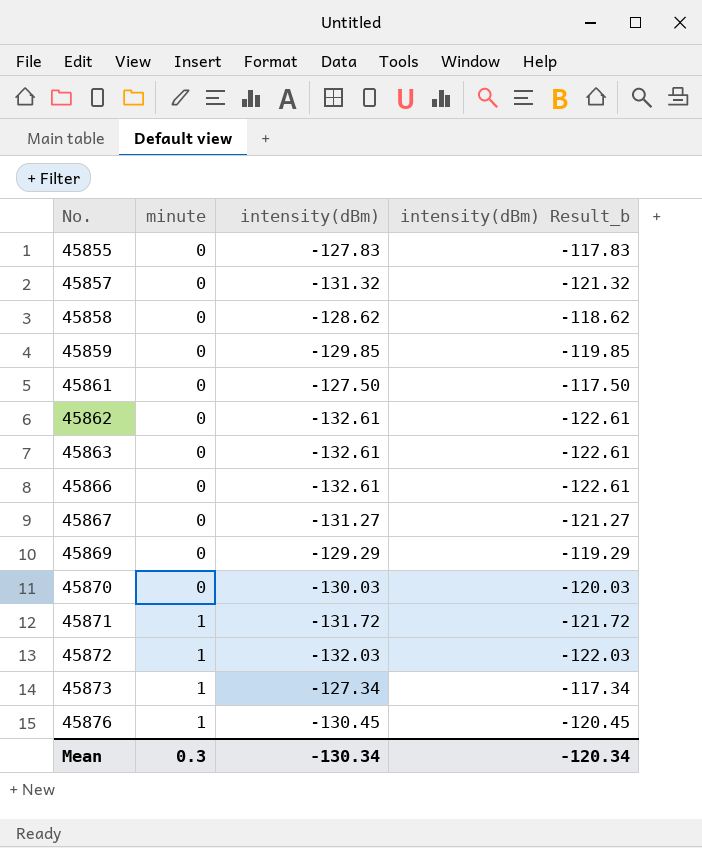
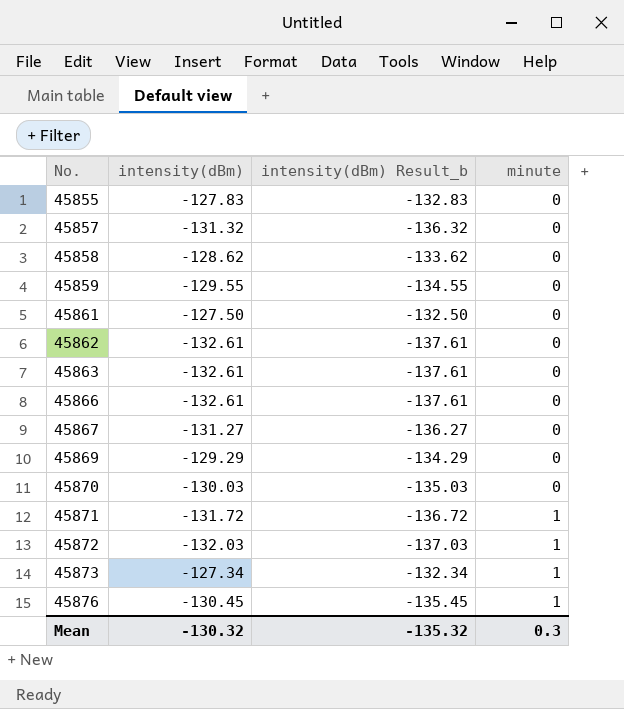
column intensity(dBm) Result_b | formula: [intensity(dBm)] + 10 -> [intensity(dBm)] - 5
column minute | position: 2 -> 4
45859 | intensity(dBm): -129.85 -> -129.55
Mean | intensity(dBm): -130.34 -> -130.32
Mean | intensity(dBm) Result_b: -120.34 -> -135.32

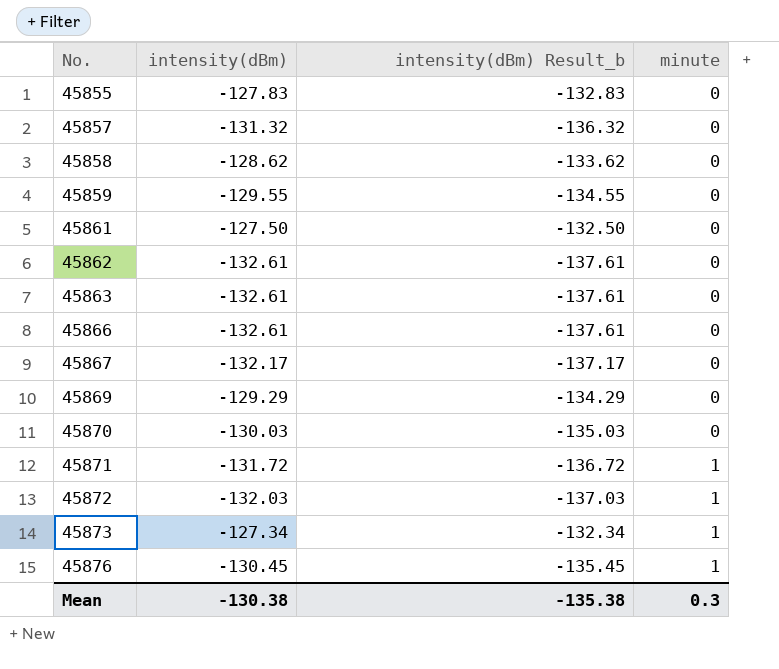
45867 | intensity(dBm): -131.27 -> -132.17
45867 | intensity(dBm) Result_b: -136.27 -> -137.17
Mean | intensity(dBm): -130.32 -> -130.38
Mean | intensity(dBm) Result_b: -135.32 -> -135.38

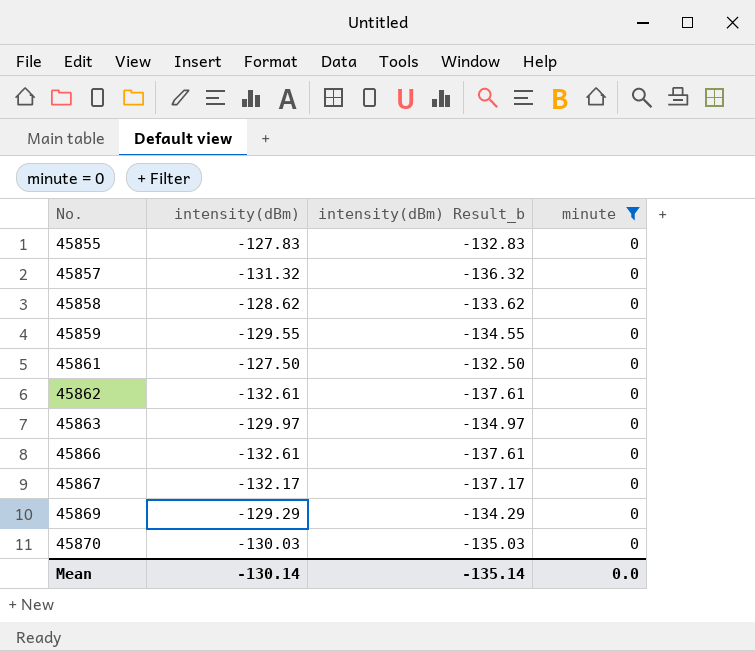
filter: none -> minute = 0
45863 | intensity(dBm): -132.61 -> -129.97
45863 | intensity(dBm) Result_b: -137.61 -> -134.97
Mean | intensity(dBm): -130.38 -> -130.14
Mean | intensity(dBm) Result_b: -135.38 -> -135.14
Mean | minute: 0.3 -> 0.0

